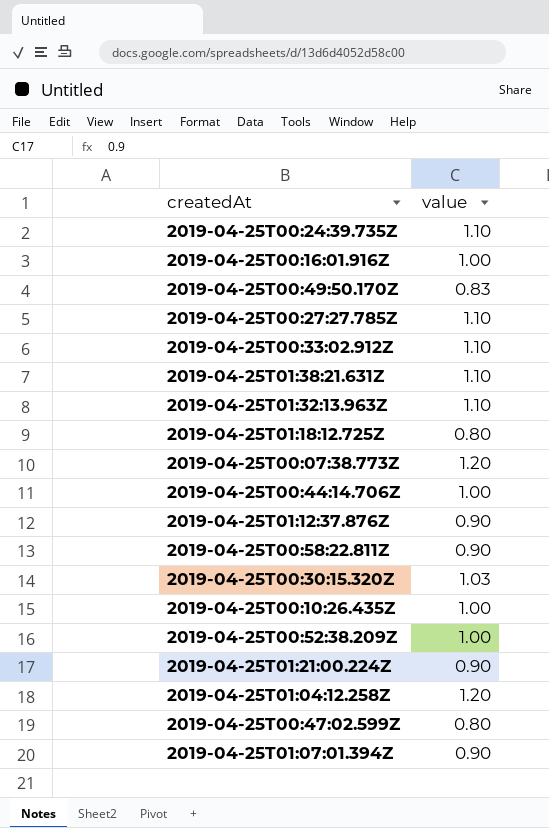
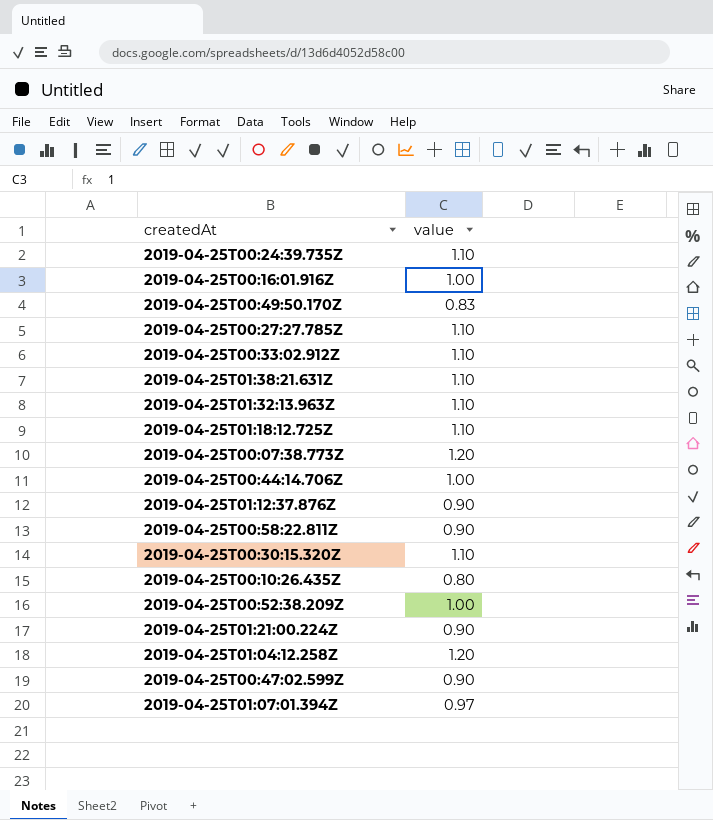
2019-04-25T01:18:12.725Z | value: 0.80 -> 1.10
2019-04-25T00:30:15.320Z | value: 1.03 -> 1.10
2019-04-25T00:10:26.435Z | value: 1.00 -> 0.80
2019-04-25T00:47:02.599Z | value: 0.80 -> 0.90
2019-04-25T01:07:01.394Z | value: 0.90 -> 0.97

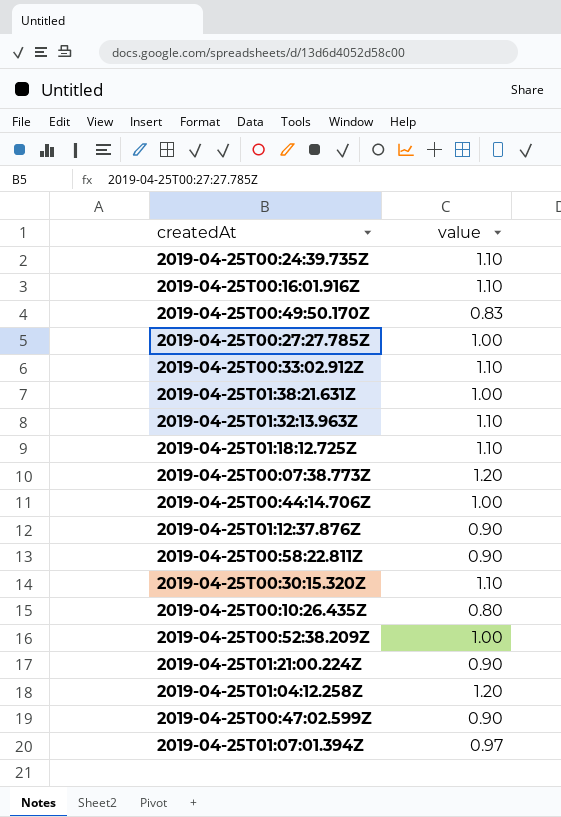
2019-04-25T00:16:01.916Z | value: 1.00 -> 1.10
2019-04-25T00:27:27.785Z | value: 1.10 -> 1.00
2019-04-25T01:38:21.631Z | value: 1.10 -> 1.00

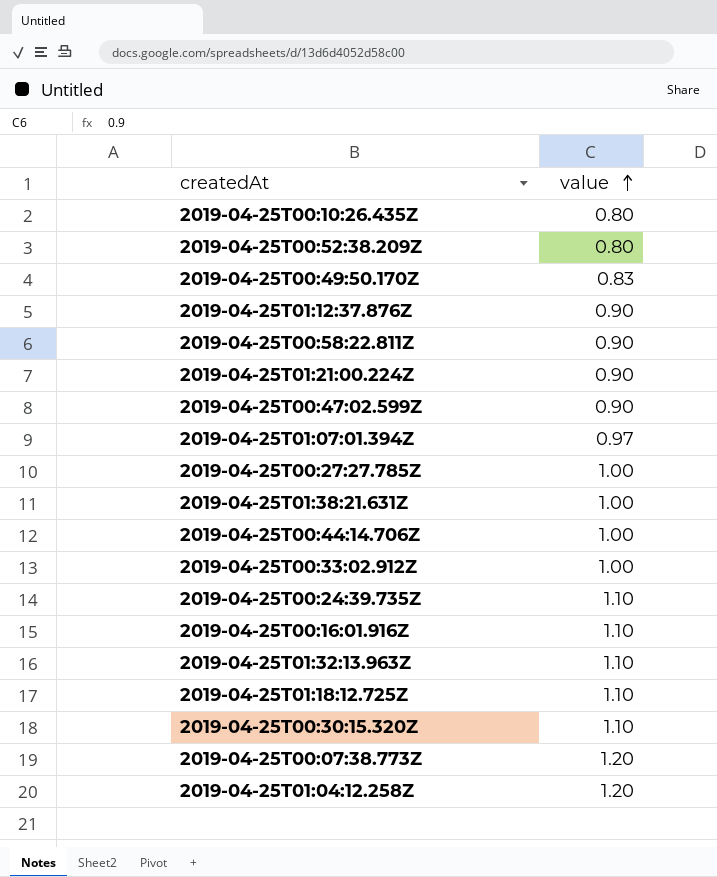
row order: none -> value ascending
2019-04-25T00:52:38.209Z | value: 1.00 -> 0.80
2019-04-25T00:33:02.912Z | value: 1.10 -> 1.00

